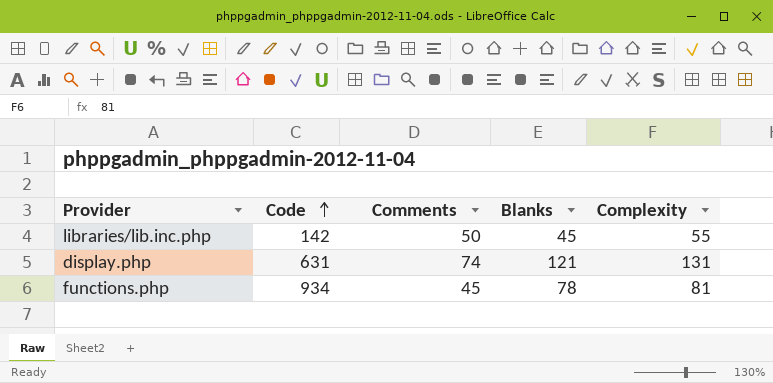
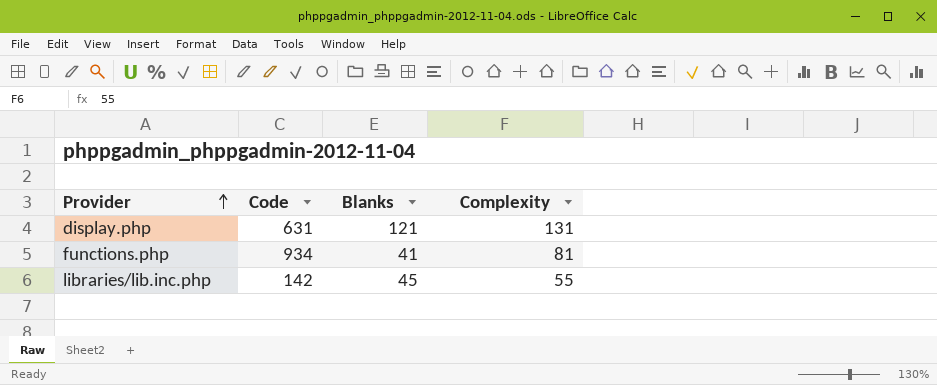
row order: Code ascending -> Provider ascending
column Comments | position: 3 -> none
functions.php | Blanks: 78 -> 41

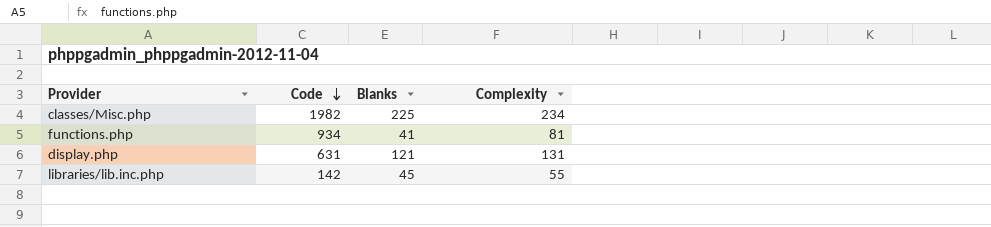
row order: Provider ascending -> Code descending
row classes/Misc.php: none -> 1982 | 225 | 234

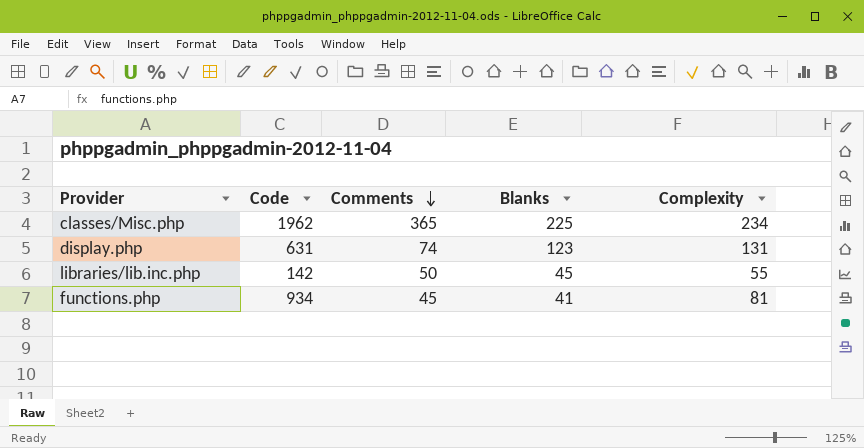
row order: Code descending -> Comments descending
column Comments | position: none -> 3
classes/Misc.php | Code: 1982 -> 1962
display.php | Blanks: 121 -> 123

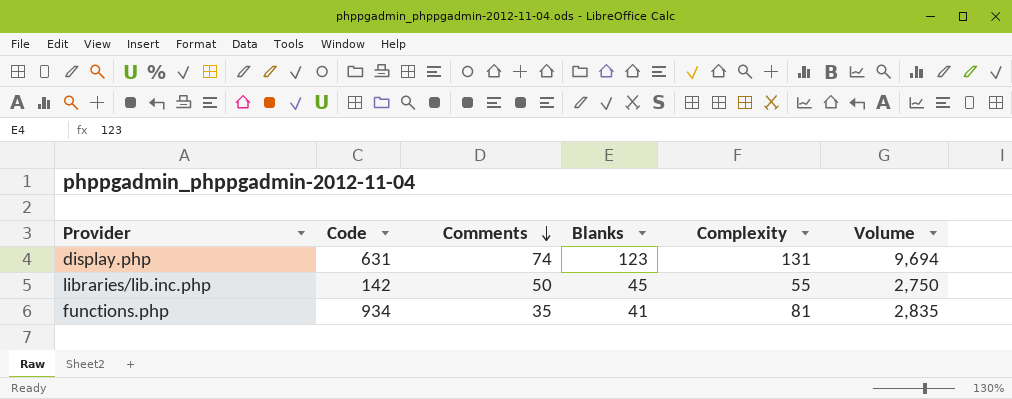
column Volume | formula: none -> [Comments] * [Complexity]
row classes/Misc.php: 1962 | 365 | 225 | 234 -> none
functions.php | Comments: 45 -> 35

